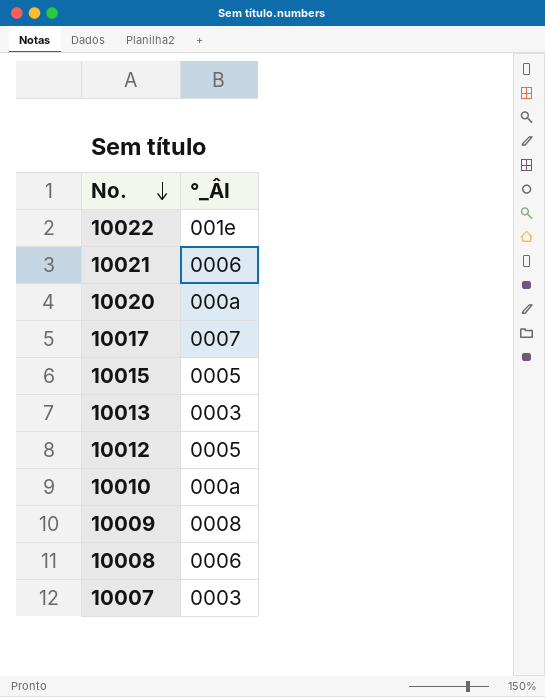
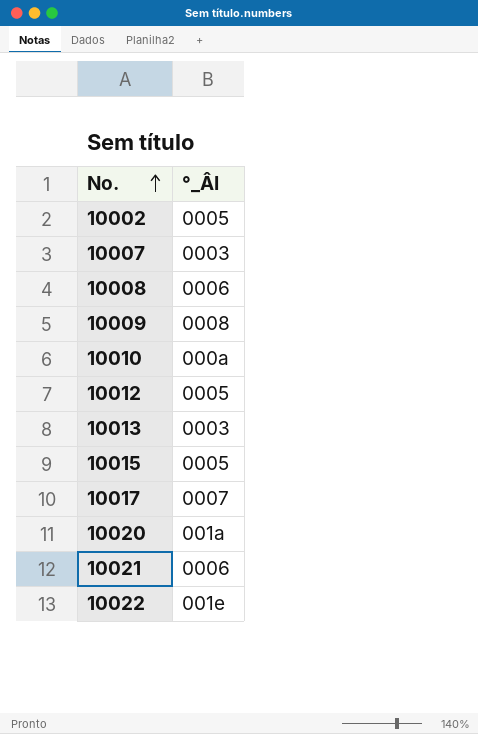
row order: No. descending -> No. ascending
row 10002: none -> 0005
10020 | °_ÂI: 000a -> 001a

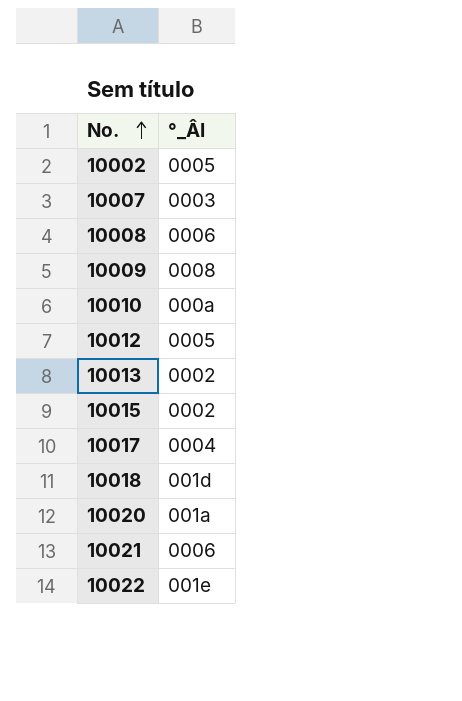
10013 | °_ÂI: 0003 -> 0002
10015 | °_ÂI: 0005 -> 0002
10017 | °_ÂI: 0007 -> 0004
row 10018: none -> 001d

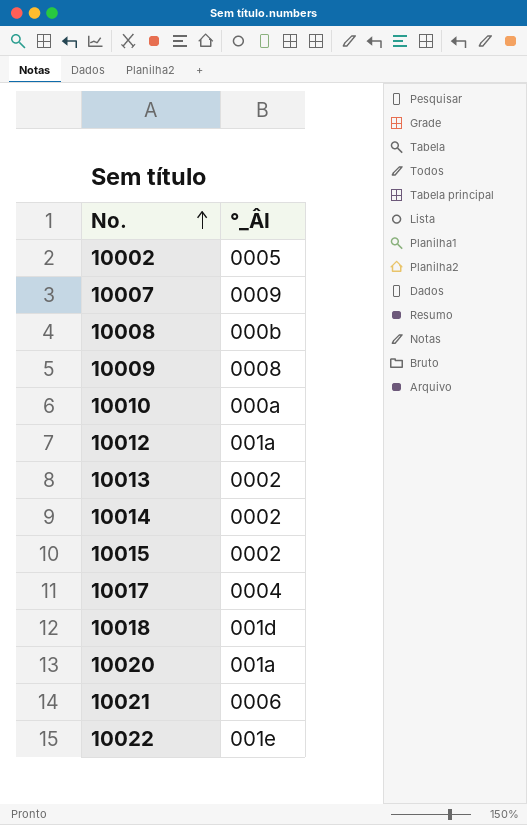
10007 | °_ÂI: 0003 -> 0009
10008 | °_ÂI: 0006 -> 000b
10012 | °_ÂI: 0005 -> 001a
row 10014: none -> 0002

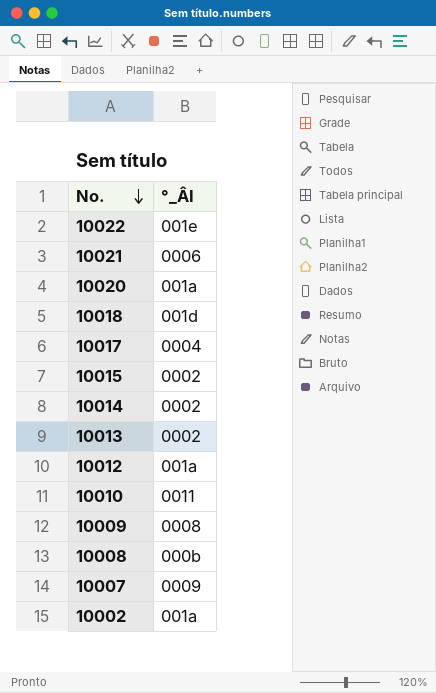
row order: No. ascending -> No. descending
10010 | °_ÂI: 000a -> 0011
10002 | °_ÂI: 0005 -> 001a

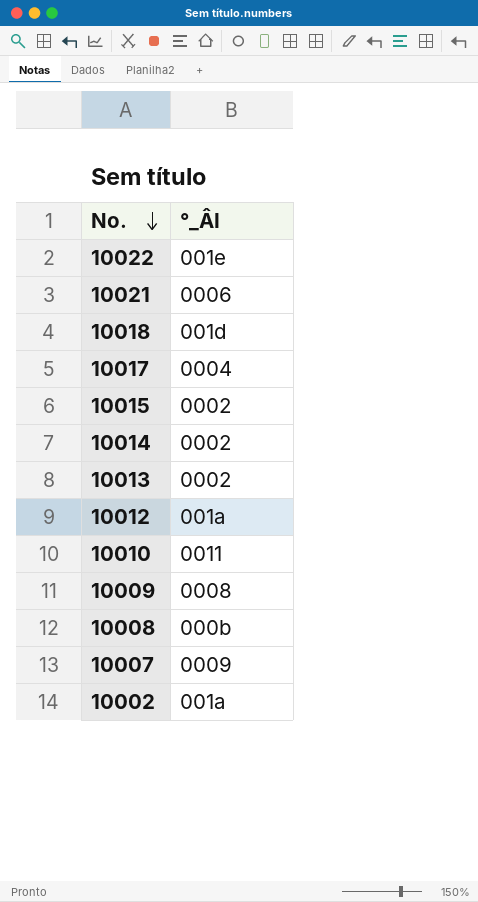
row 10020: 001a -> none

